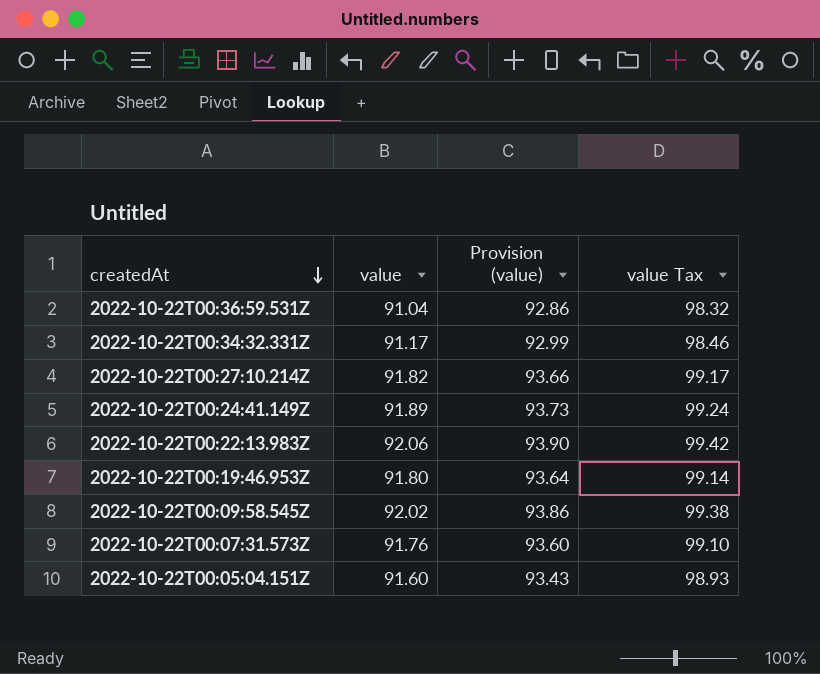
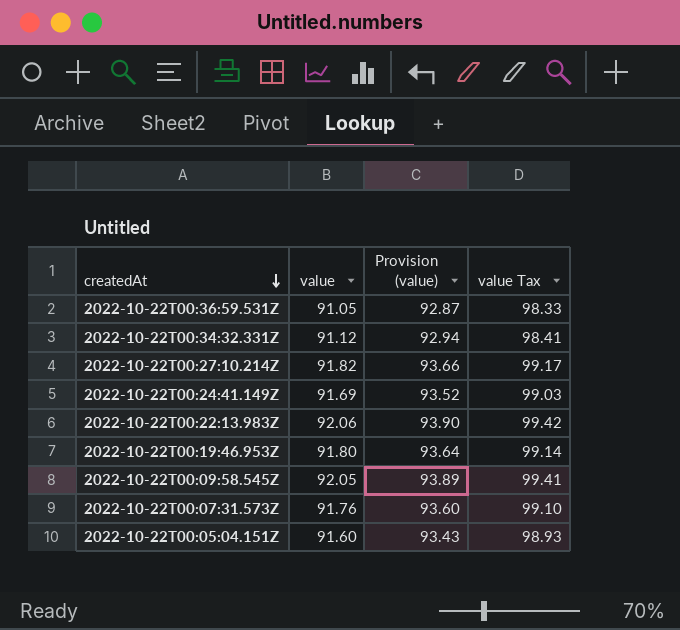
2022-10-22T00:36:59.531Z | value: 91.04 -> 91.05
2022-10-22T00:36:59.531Z | Provision (value): 92.86 -> 92.87
2022-10-22T00:36:59.531Z | value Tax: 98.32 -> 98.33
2022-10-22T00:34:32.331Z | value: 91.17 -> 91.12
2022-10-22T00:34:32.331Z | Provision (value): 92.99 -> 92.94
2022-10-22T00:34:32.331Z | value Tax: 98.46 -> 98.41
2022-10-22T00:24:41.149Z | value: 91.89 -> 91.69
2022-10-22T00:24:41.149Z | Provision (value): 93.73 -> 93.52
2022-10-22T00:24:41.149Z | value Tax: 99.24 -> 99.03
2022-10-22T00:09:58.545Z | value: 92.02 -> 92.05
2022-10-22T00:09:58.545Z | Provision (value): 93.86 -> 93.89
2022-10-22T00:09:58.545Z | value Tax: 99.38 -> 99.41

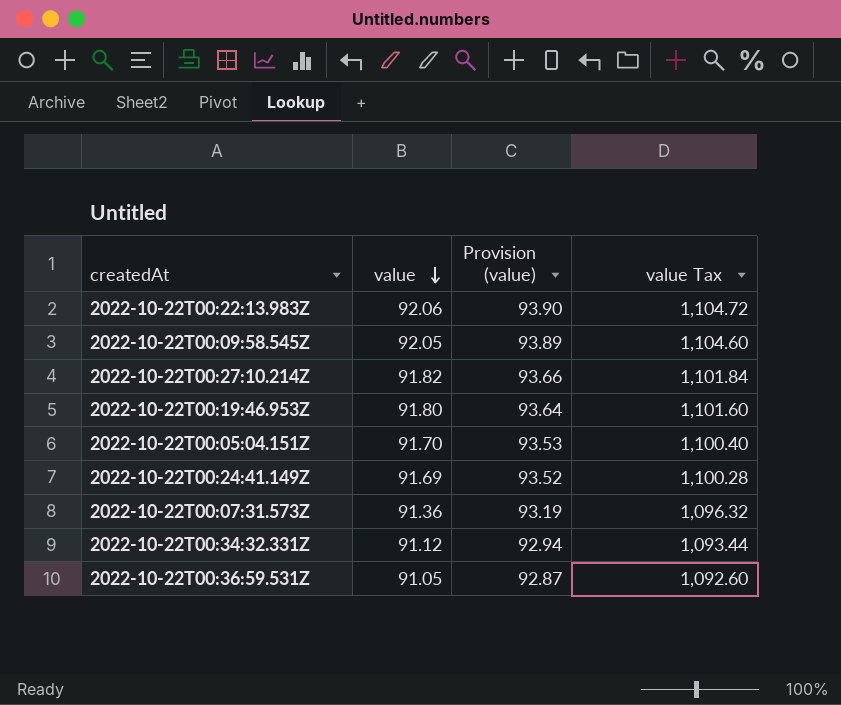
row order: createdAt descending -> value descending
column value Tax | formula: [value] * 1.08 -> [value] * 12
2022-10-22T00:05:04.151Z | value: 91.60 -> 91.70
2022-10-22T00:05:04.151Z | Provision (value): 93.43 -> 93.53
2022-10-22T00:07:31.573Z | value: 91.76 -> 91.36
2022-10-22T00:07:31.573Z | Provision (value): 93.60 -> 93.19

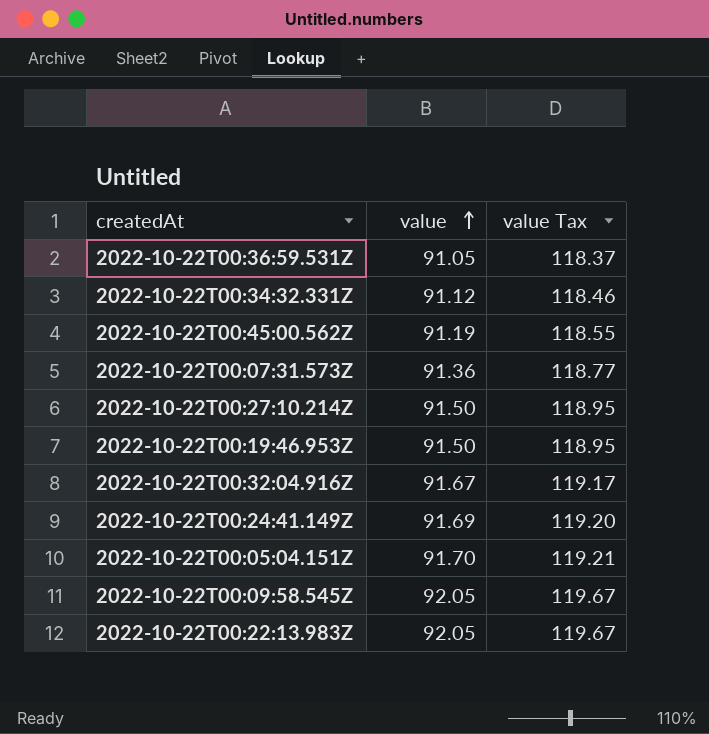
row order: value descending -> value ascending
column Provision (value) | formula: [value] * 1.02 -> none
column value Tax | formula: [value] * 12 -> [value] * 1.3
row 2022-10-22T00:45:00.562Z: none -> 91.19 | 118.55
2022-10-22T00:27:10.214Z | value: 91.82 -> 91.50
2022-10-22T00:19:46.953Z | value: 91.80 -> 91.50
row 2022-10-22T00:32:04.916Z: none -> 91.67 | 119.17
2022-10-22T00:22:13.983Z | value: 92.06 -> 92.05

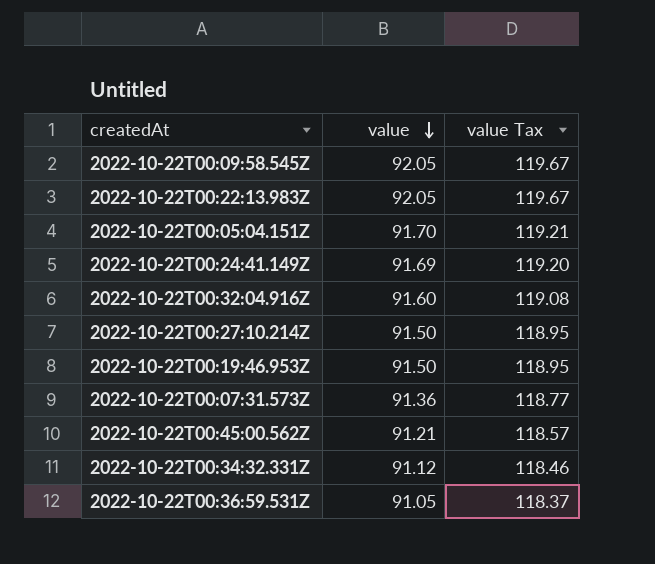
row order: value ascending -> value descending
2022-10-22T00:32:04.916Z | value: 91.67 -> 91.60
2022-10-22T00:32:04.916Z | value Tax: 119.17 -> 119.08
2022-10-22T00:45:00.562Z | value: 91.19 -> 91.21
2022-10-22T00:45:00.562Z | value Tax: 118.55 -> 118.57

